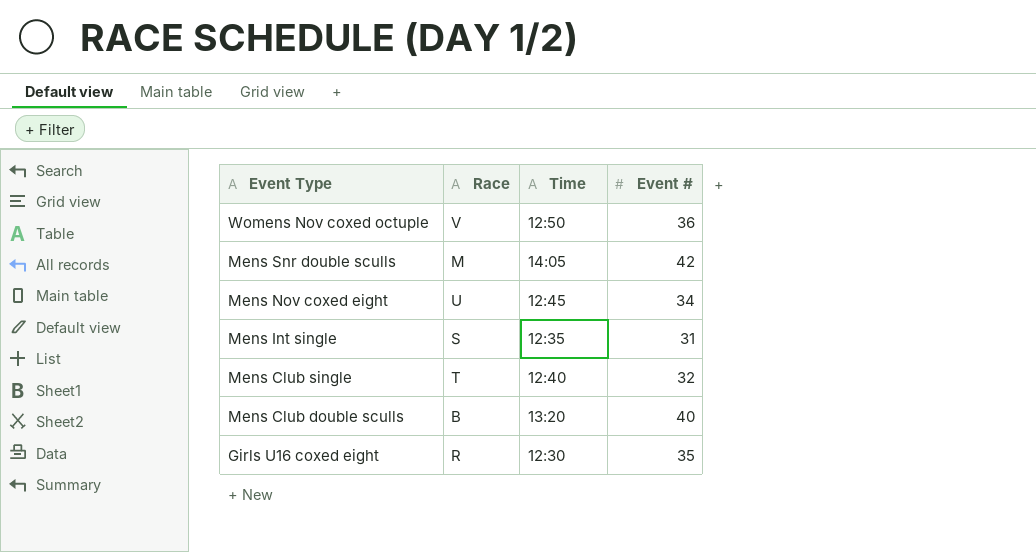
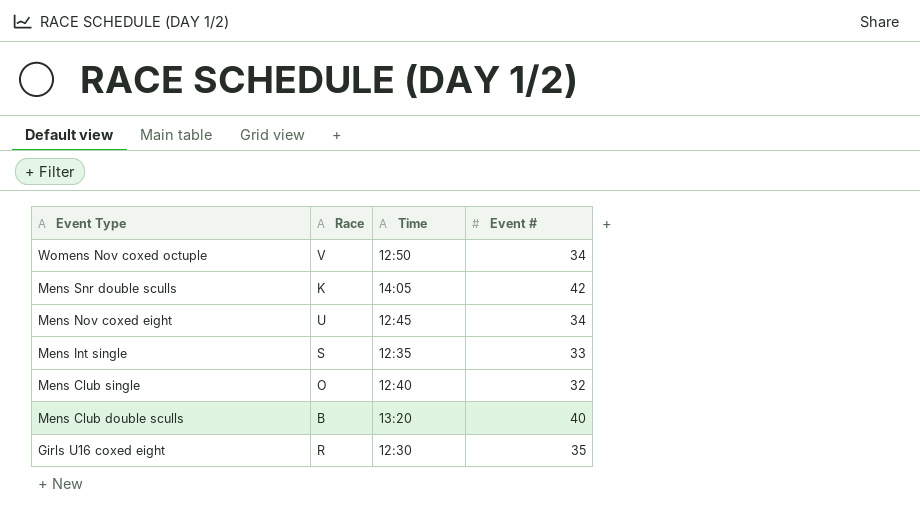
Womens Nov coxed octuple | Event #: 36 -> 34
Mens Snr double sculls | Race: M -> K
Mens Int single | Event #: 31 -> 33
Mens Club single | Race: T -> O

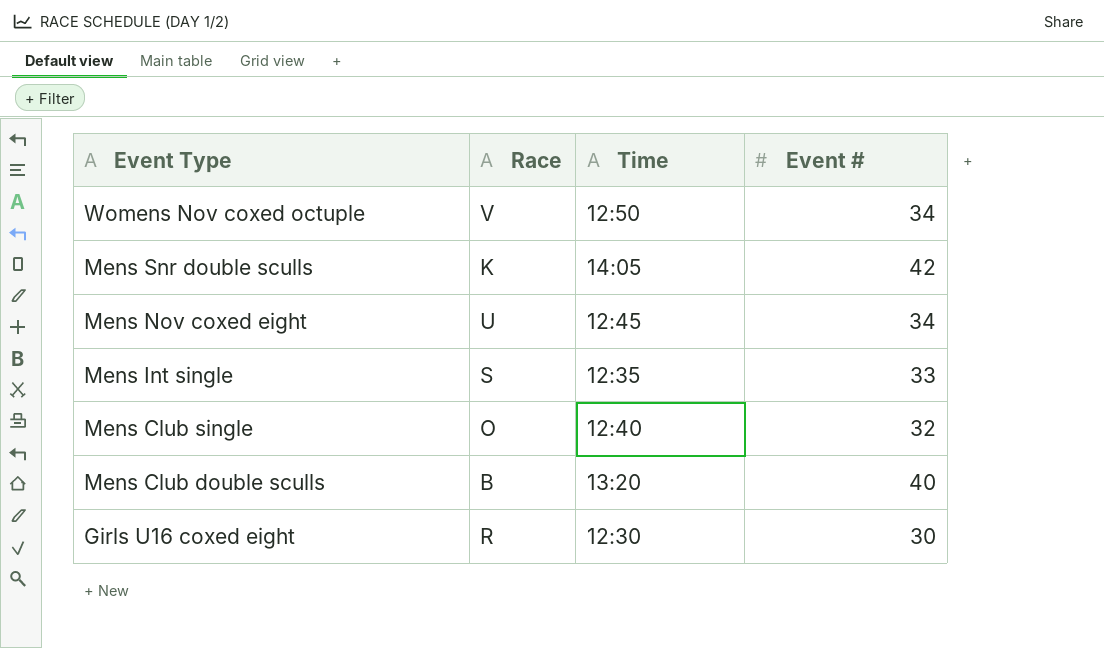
Girls U16 coxed eight | Event #: 35 -> 30

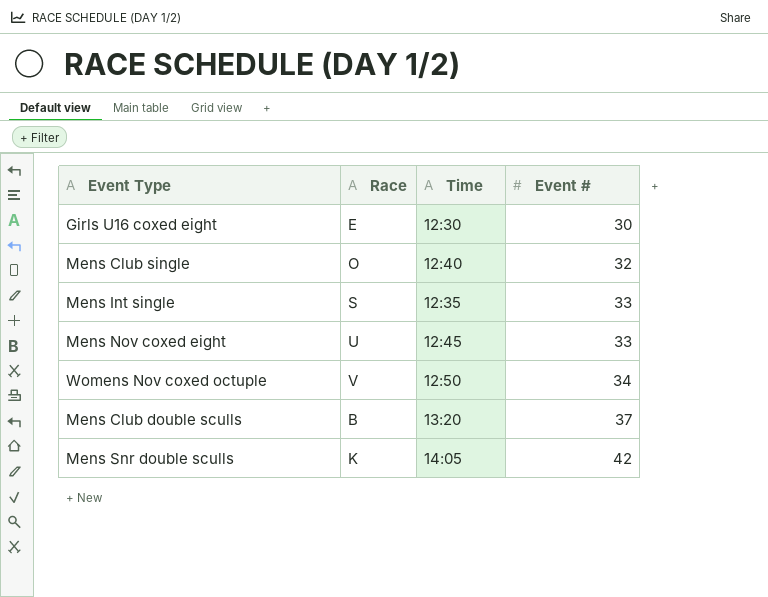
row order: Event Type descending -> Event # ascending
Girls U16 coxed eight | Race: R -> E
Mens Nov coxed eight | Event #: 34 -> 33
Mens Club double sculls | Event #: 40 -> 37

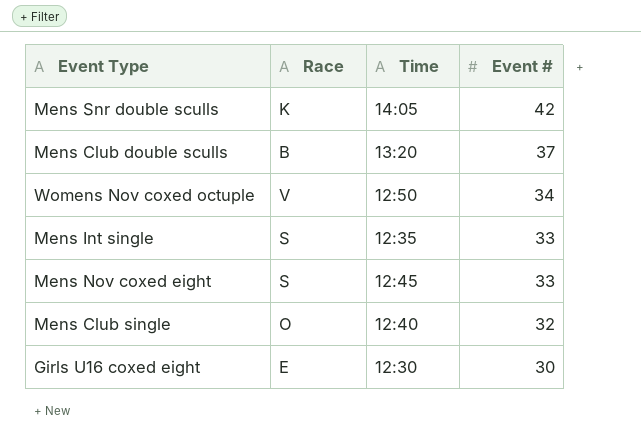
row order: Event # ascending -> Event # descending
Mens Nov coxed eight | Race: U -> S

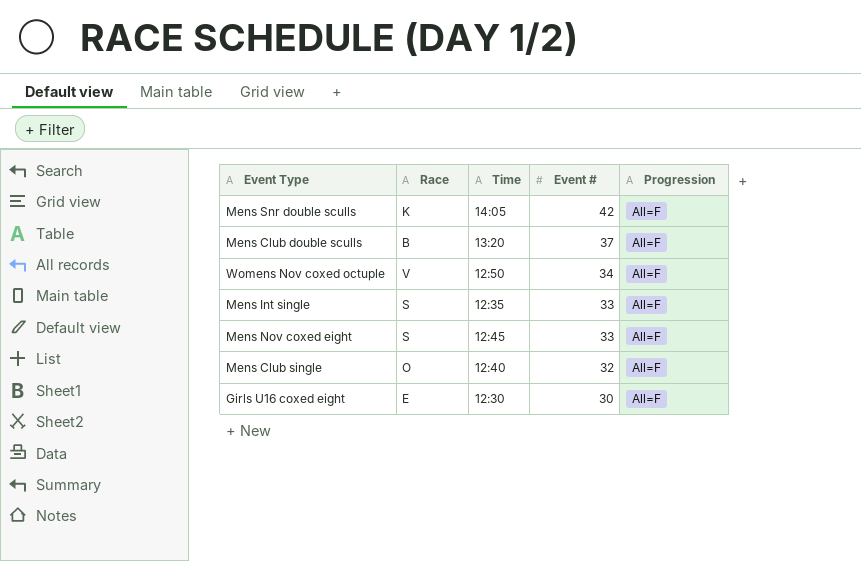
column Progression | position: none -> 5

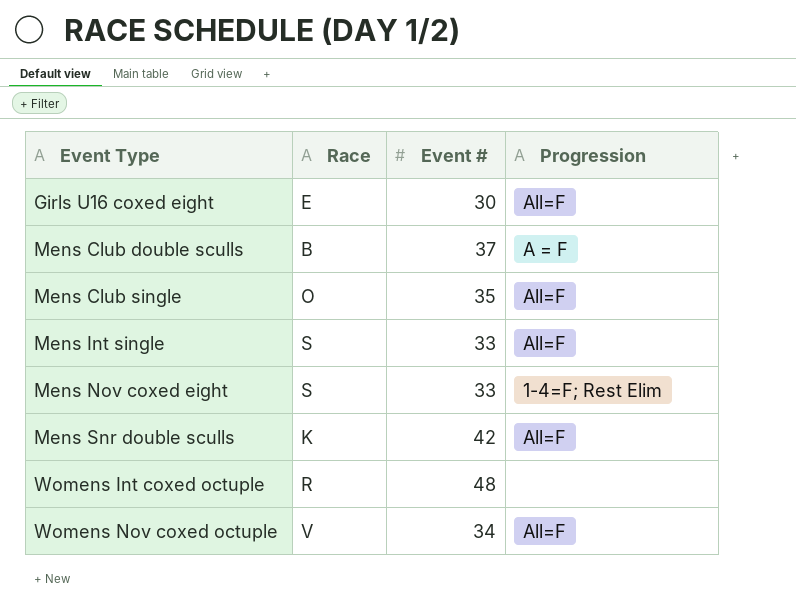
row order: Event # descending -> Event Type ascending
column Time | position: 3 -> none
Mens Club double sculls | Progression: All=F -> A = F
Mens Club single | Event #: 32 -> 35
Mens Nov coxed eight | Progression: All=F -> 1-4=F; Rest Elim
row Womens Int coxed octuple: none -> R | 48 | none

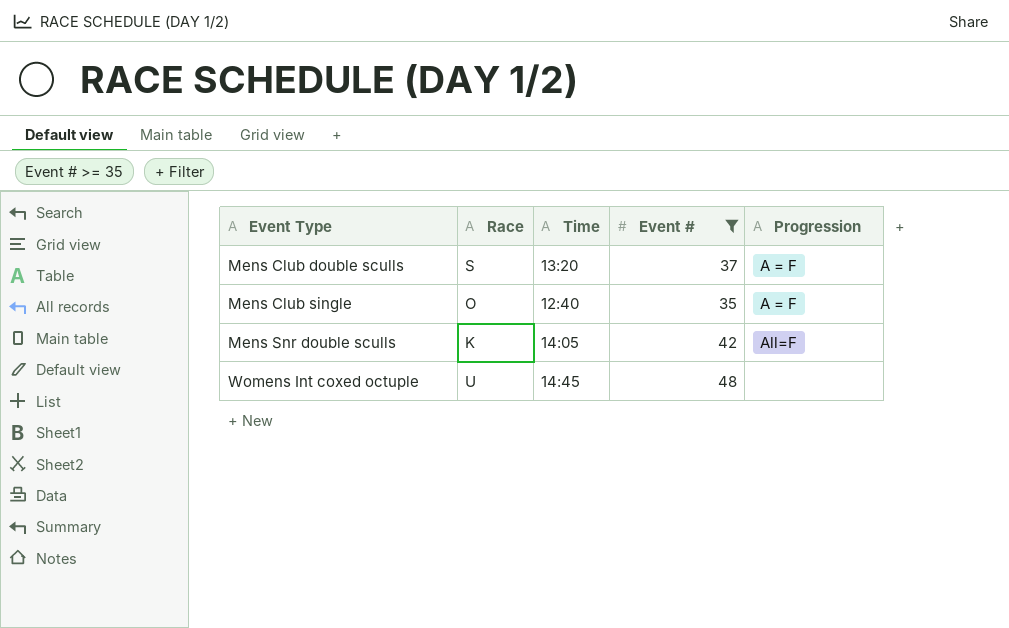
filter: none -> Event # >= 35
column Time | position: none -> 3
Mens Club double sculls | Race: B -> S
Mens Club single | Progression: All=F -> A = F
Womens Int coxed octuple | Race: R -> U

